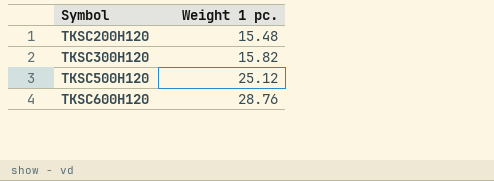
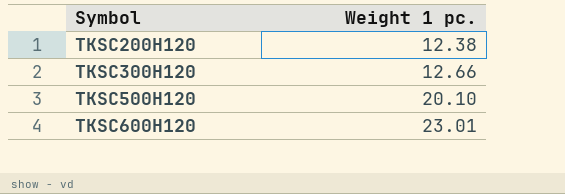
TKSC200H120 | Weight 1 pc.: 15.48 -> 12.38
TKSC300H120 | Weight 1 pc.: 15.82 -> 12.66
TKSC500H120 | Weight 1 pc.: 25.12 -> 20.10
TKSC600H120 | Weight 1 pc.: 28.76 -> 23.01

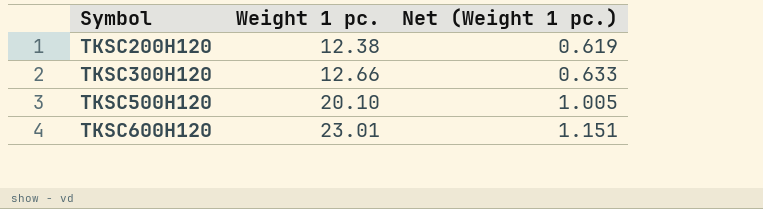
column Net (Weight 1 pc.) | formula: none -> [Weight 1 pc.] * 0.05

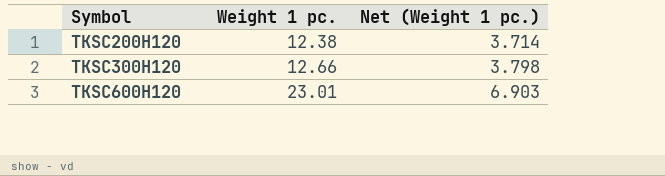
column Net (Weight 1 pc.) | formula: [Weight 1 pc.] * 0.05 -> [Weight 1 pc.] * 0.3
row TKSC500H120: 20.10 | 1.005 -> none

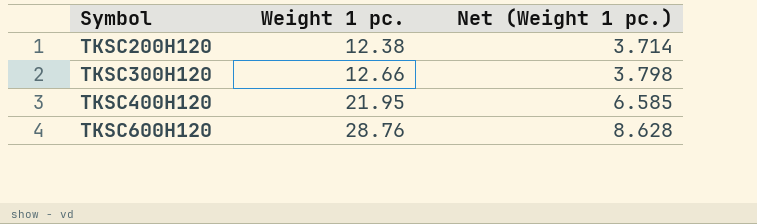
row TKSC400H120: none -> 21.95 | 6.585
TKSC600H120 | Weight 1 pc.: 23.01 -> 28.76
TKSC600H120 | Net (Weight 1 pc.): 6.903 -> 8.628

